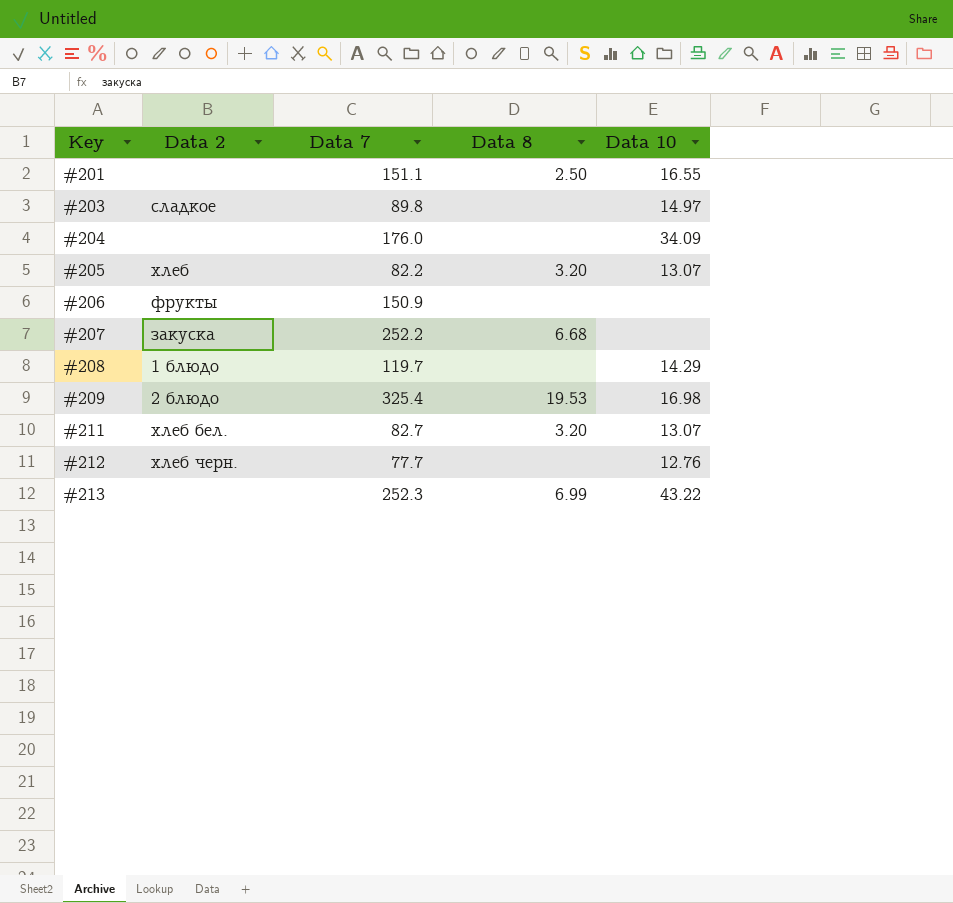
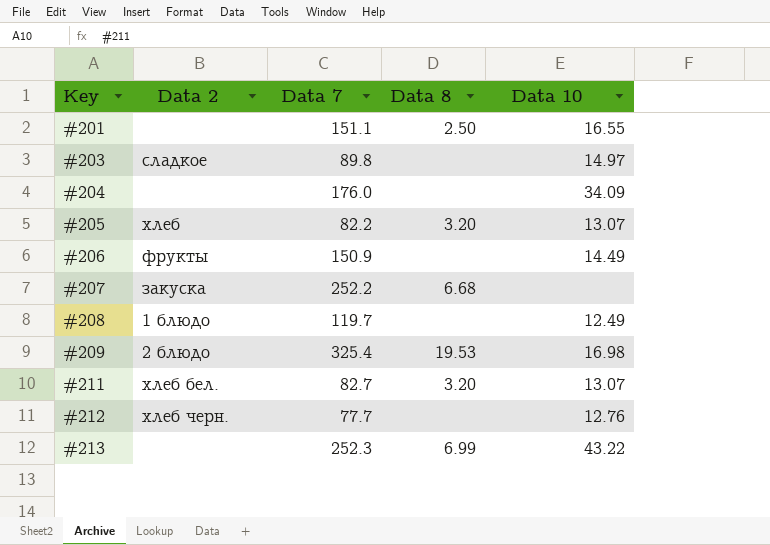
#206 | Data 10: none -> 14.49
#208 | Data 10: 14.29 -> 12.49

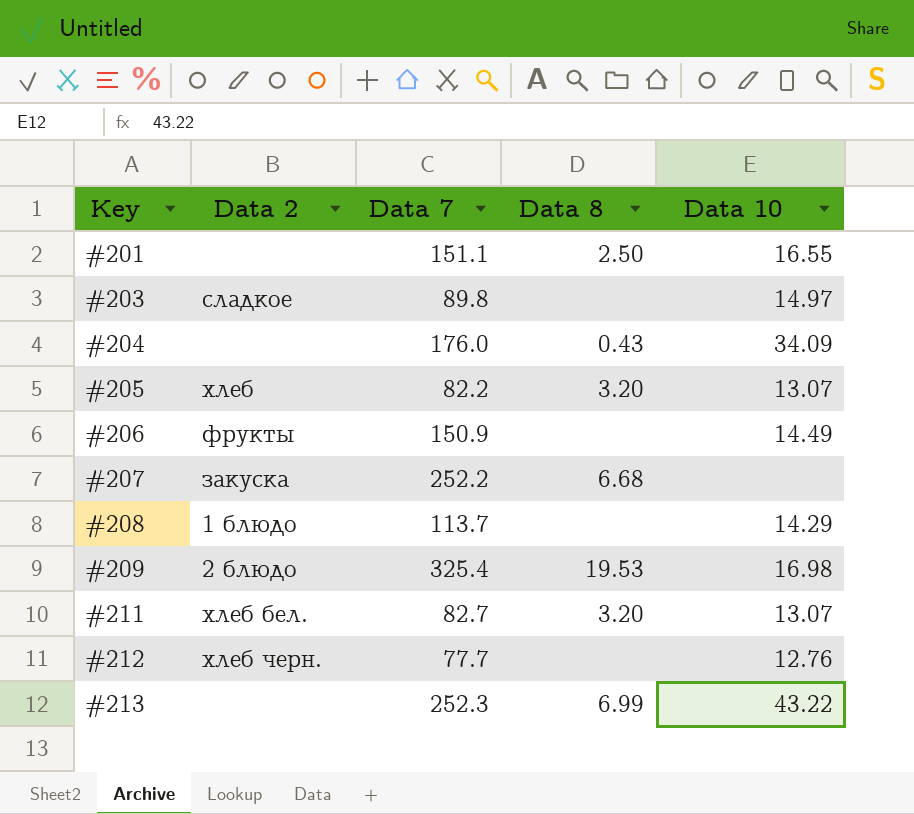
#204 | Data 8: none -> 0.43
#208 | Data 7: 119.7 -> 113.7
#208 | Data 10: 12.49 -> 14.29

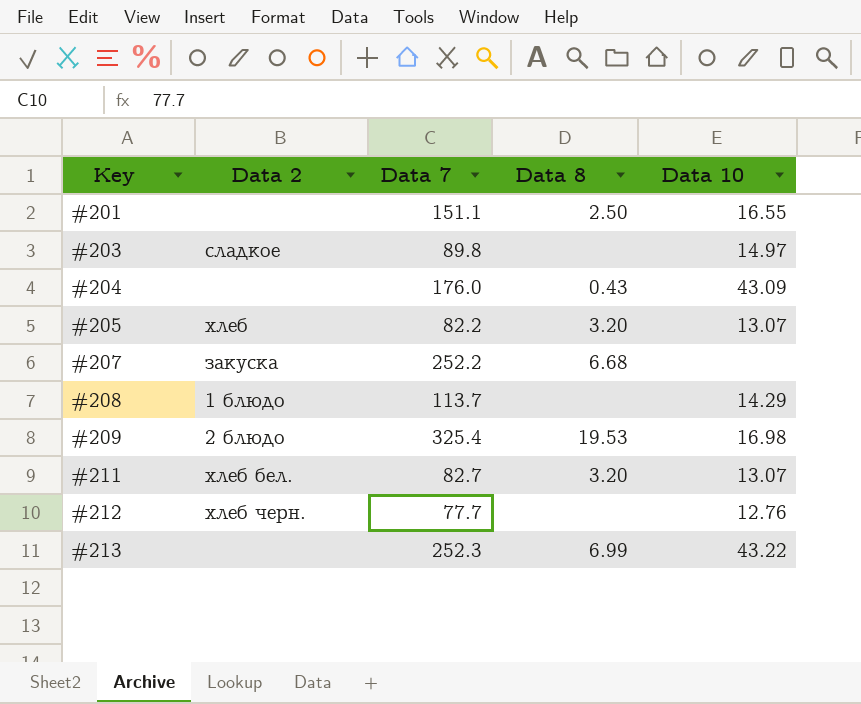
row #206: фрукты | 150.9 | none | 14.49 -> none
#204 | Data 10: 34.09 -> 43.09

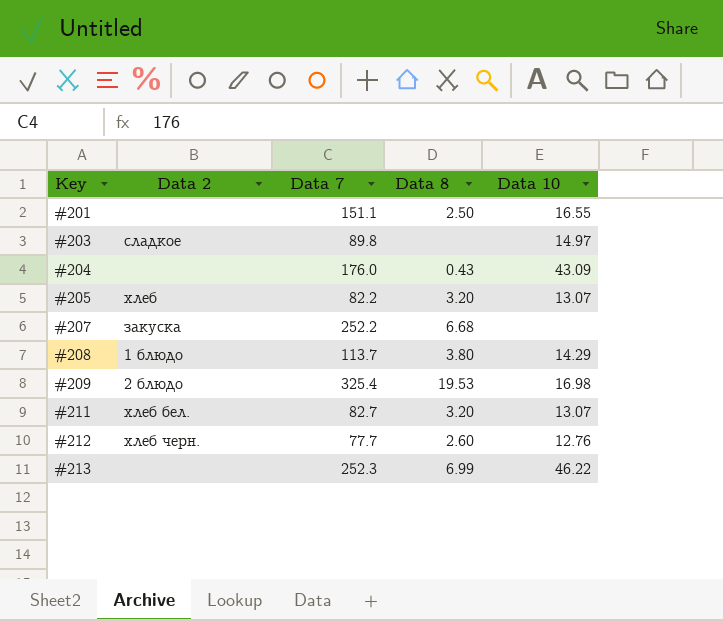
#208 | Data 8: none -> 3.80
#212 | Data 8: none -> 2.60
#213 | Data 10: 43.22 -> 46.22

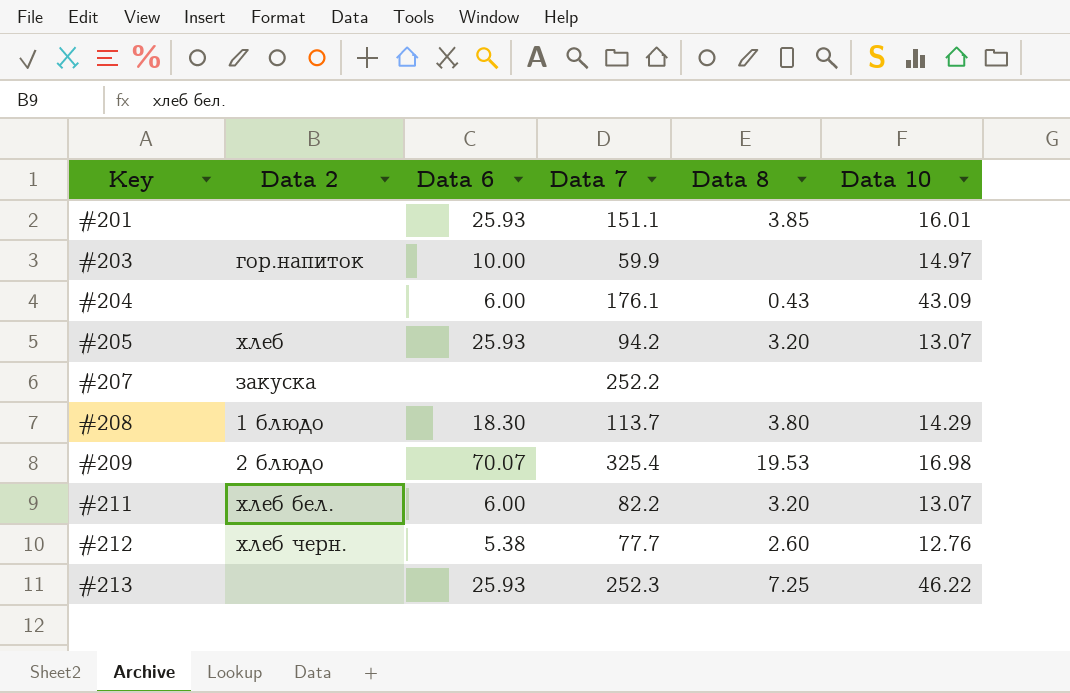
column Data 6 | position: none -> 3
#201 | Data 8: 2.50 -> 3.85
#201 | Data 10: 16.55 -> 16.01
#203 | Data 2: сладкое -> гор.напиток
#203 | Data 7: 89.8 -> 59.9
#204 | Data 7: 176.0 -> 176.1
#205 | Data 7: 82.2 -> 94.2
#207 | Data 8: 6.68 -> none
#211 | Data 7: 82.7 -> 82.2
#213 | Data 8: 6.99 -> 7.25

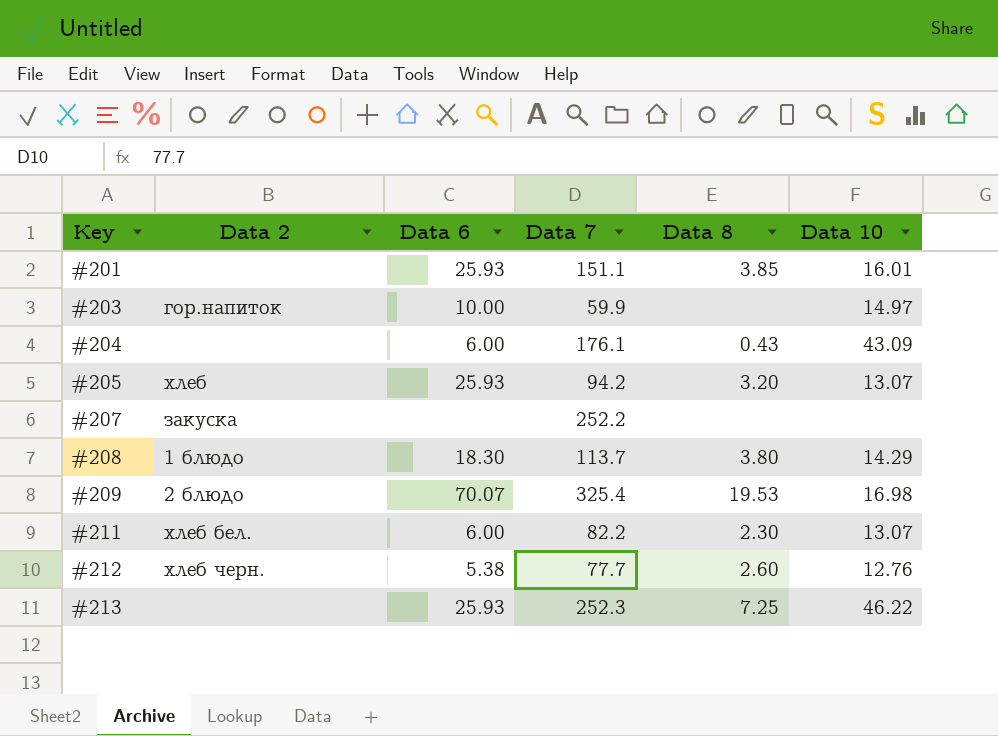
#211 | Data 8: 3.20 -> 2.30

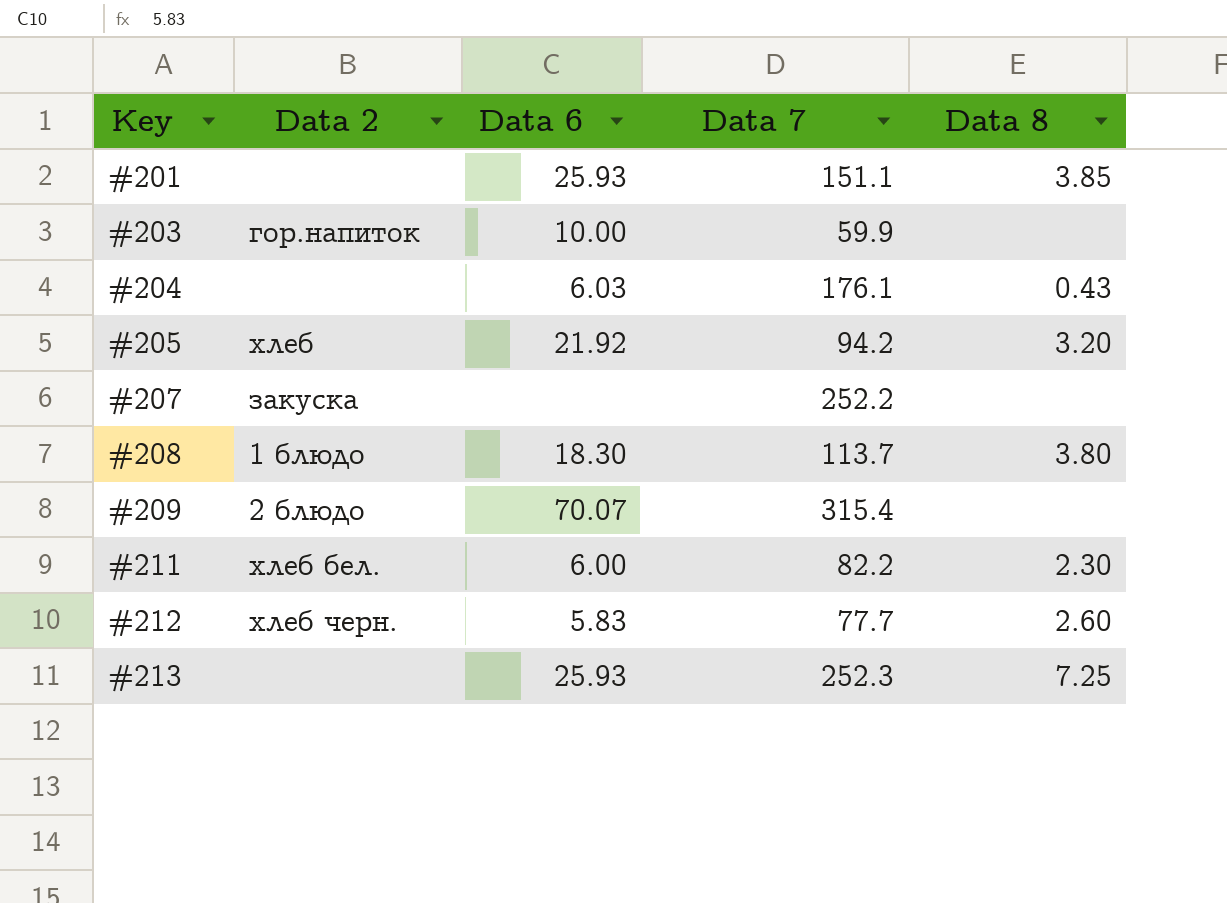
column Data 10 | position: 6 -> none
#204 | Data 6: 6.00 -> 6.03
#205 | Data 6: 25.93 -> 21.92
#209 | Data 7: 325.4 -> 315.4
#209 | Data 8: 19.53 -> none
#212 | Data 6: 5.38 -> 5.83

